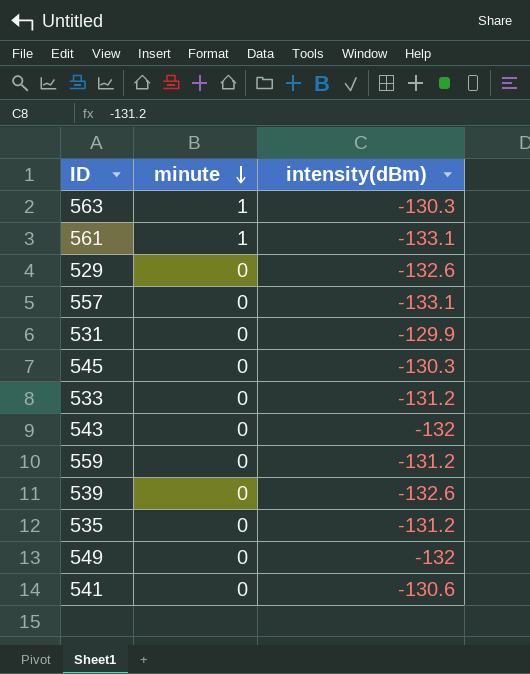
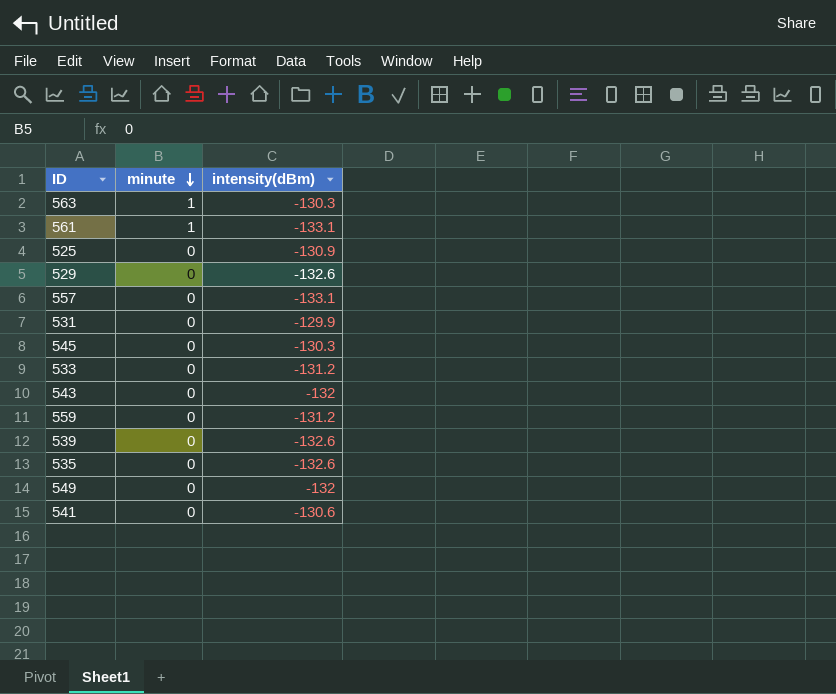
row 525: none -> 0 | -130.9
535 | intensity(dBm): -131.2 -> -132.6

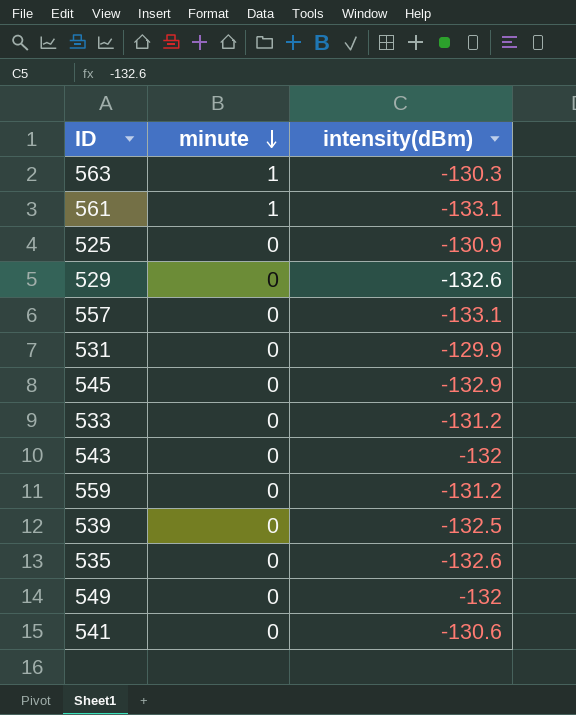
545 | intensity(dBm): -130.3 -> -132.9
539 | intensity(dBm): -132.6 -> -132.5

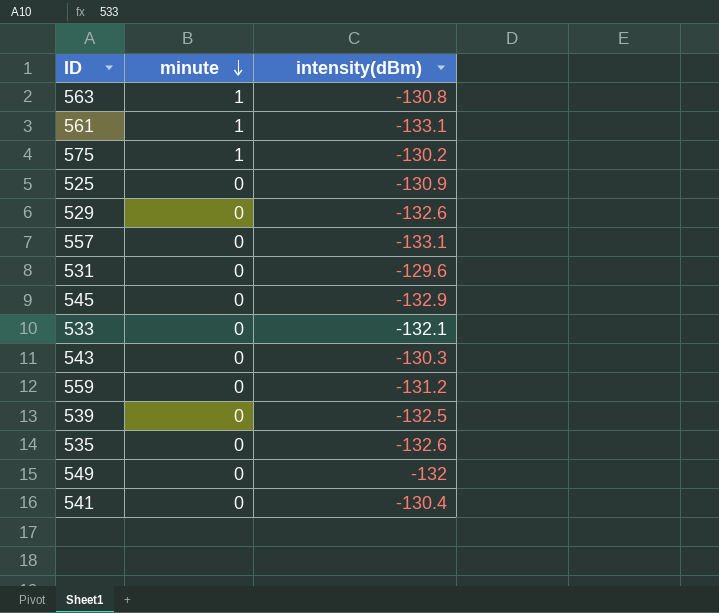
563 | intensity(dBm): -130.3 -> -130.8
row 575: none -> 1 | -130.2
531 | intensity(dBm): -129.9 -> -129.6
533 | intensity(dBm): -131.2 -> -132.1
543 | intensity(dBm): -132 -> -130.3
541 | intensity(dBm): -130.6 -> -130.4

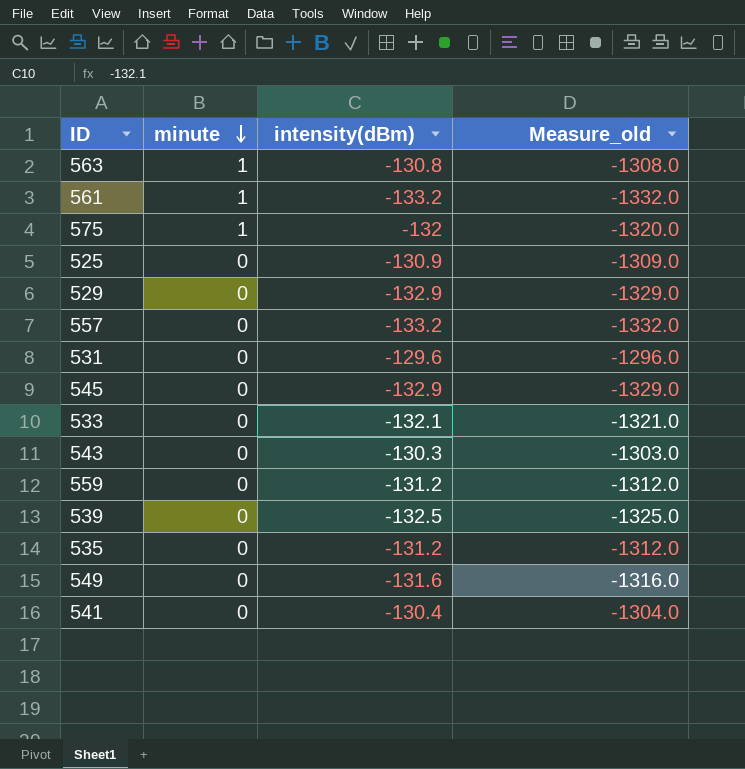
column Measure_old | formula: none -> [intensity(dBm)] * 10
561 | intensity(dBm): -133.1 -> -133.2
575 | intensity(dBm): -130.2 -> -132
529 | intensity(dBm): -132.6 -> -132.9
557 | intensity(dBm): -133.1 -> -133.2
535 | intensity(dBm): -132.6 -> -131.2
549 | intensity(dBm): -132 -> -131.6

